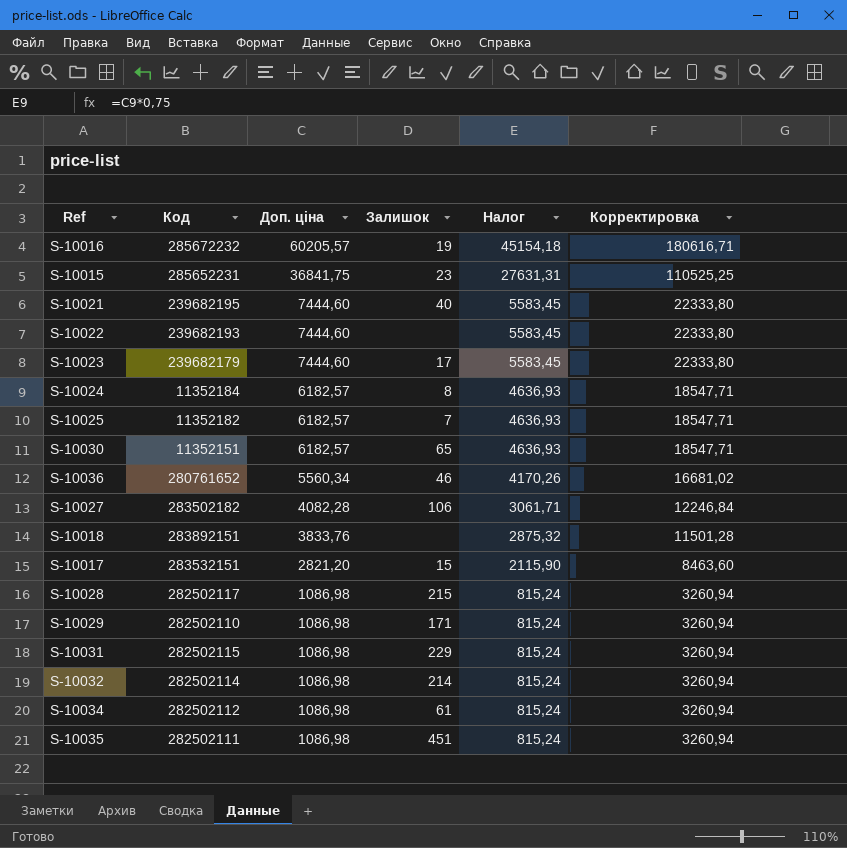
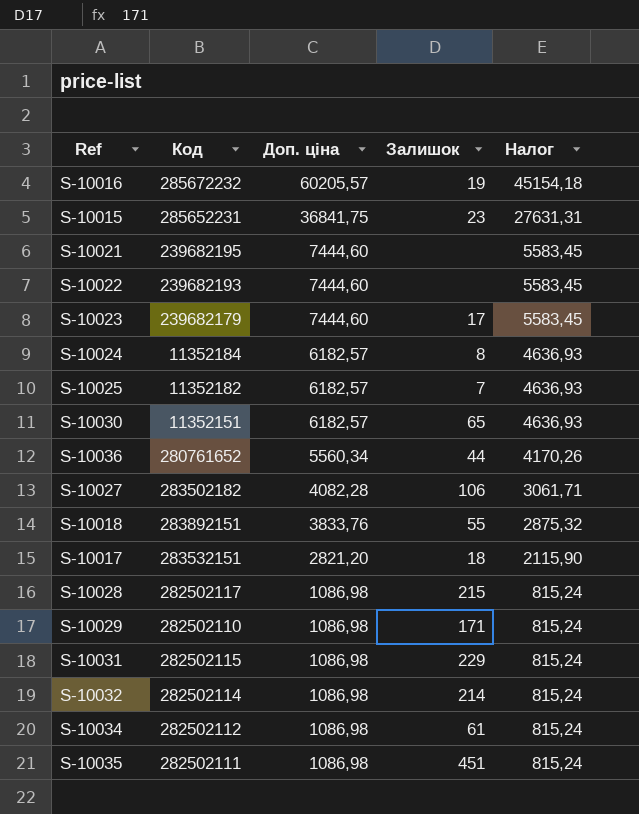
column Корректировка | formula: [Доп. ціна] * 3 -> none
S-10021 | Залишок: 40 -> none
S-10036 | Залишок: 46 -> 44
S-10018 | Залишок: none -> 55
S-10017 | Залишок: 15 -> 18

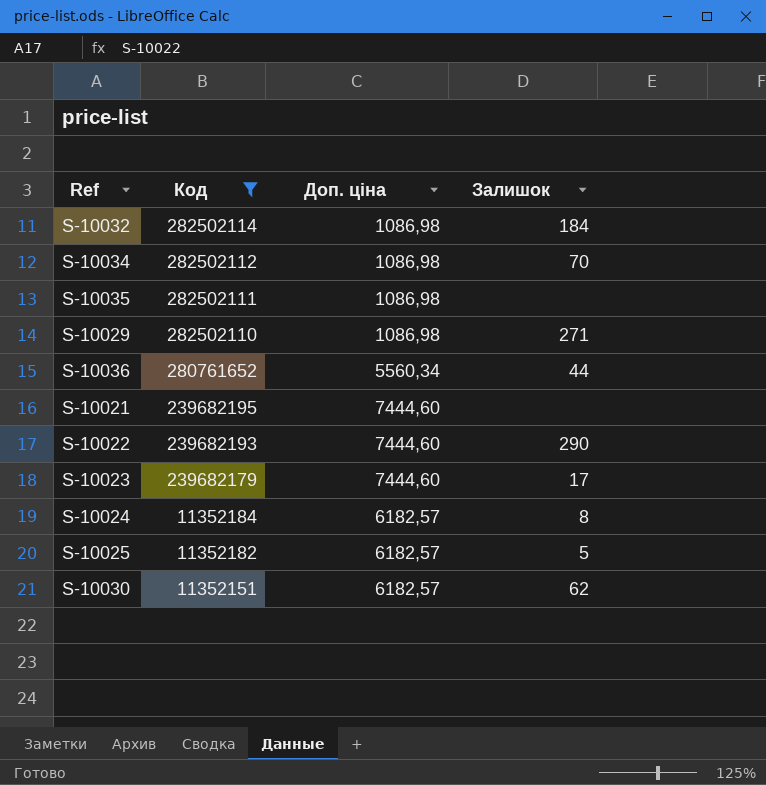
filter: none -> Код <= 282502114
row order: Доп. ціна descending -> Код descending
column Налог | formula: [Доп. ціна] * 0,75 -> none
S-10032 | Залишок: 214 -> 184
S-10034 | Залишок: 61 -> 70
S-10035 | Залишок: 451 -> none
S-10029 | Залишок: 171 -> 271
S-10022 | Залишок: none -> 290
S-10025 | Залишок: 7 -> 5
S-10030 | Залишок: 65 -> 62

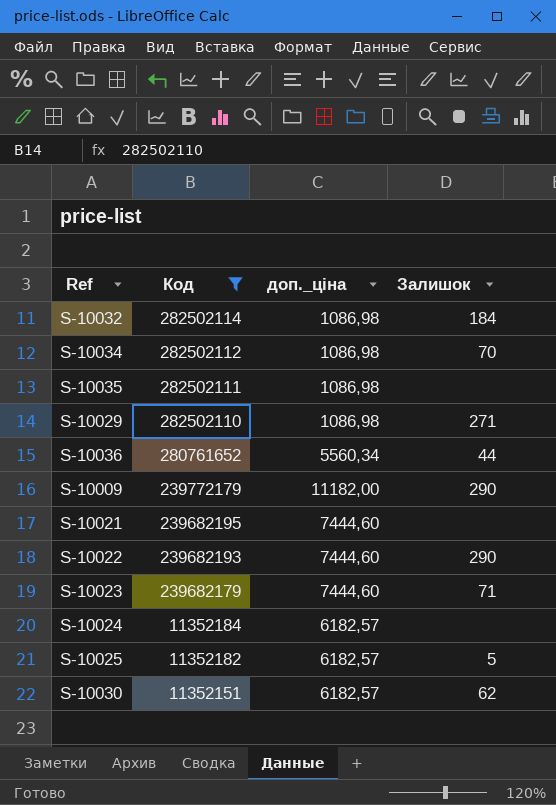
column name: Доп. ціна -> доп._ціна
row S-10009: none -> 239772179 | 11182,00 | 290
S-10023 | Залишок: 17 -> 71
S-10024 | Залишок: 8 -> none

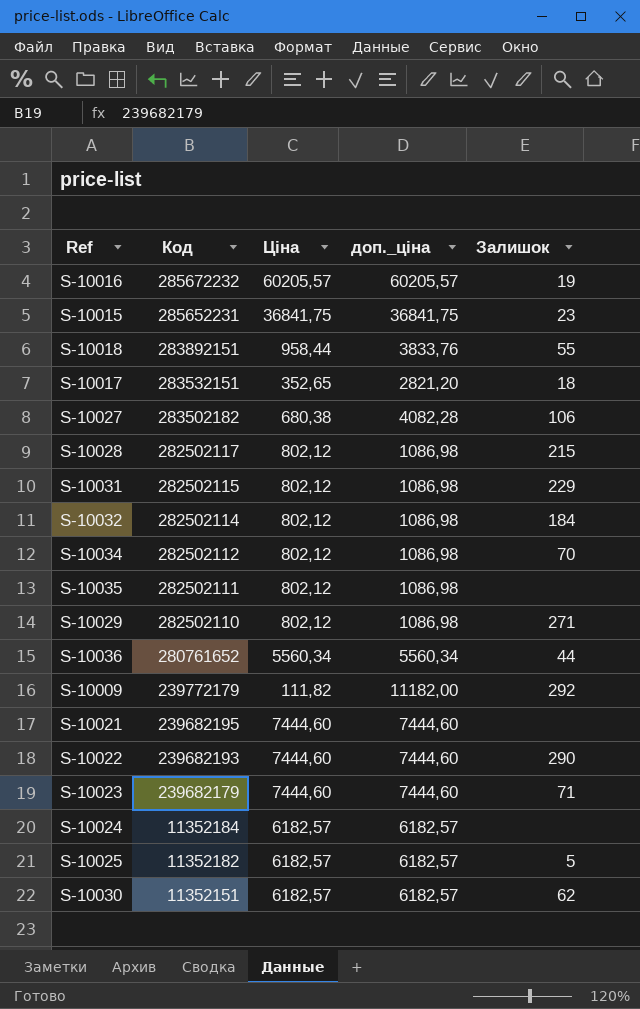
filter: Код <= 282502114 -> none
column Ціна | position: none -> 3
S-10009 | Залишок: 290 -> 292

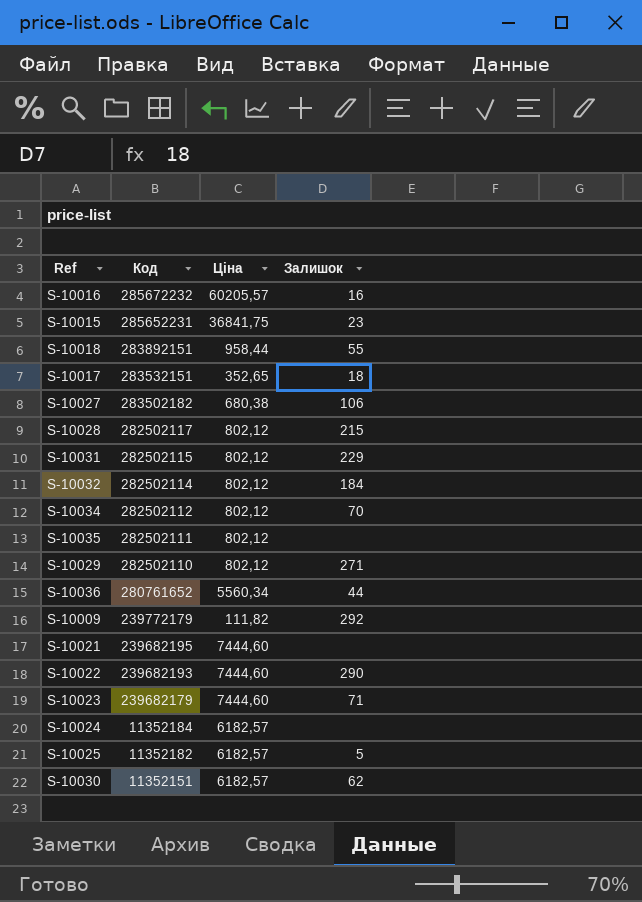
column доп._ціна | position: 4 -> none
S-10016 | Залишок: 19 -> 16

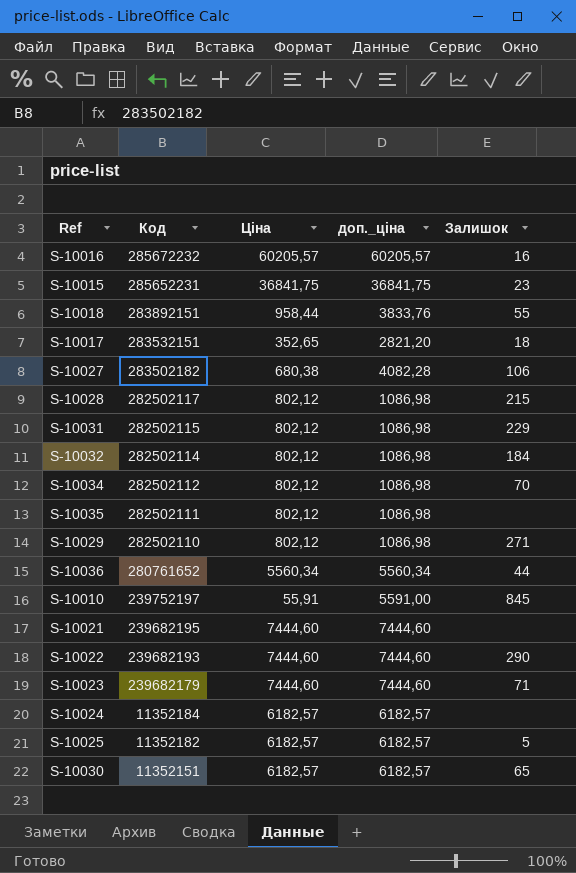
column доп._ціна | position: none -> 4
row S-10009: 239772179 | 111,82 | 292 -> none
row S-10010: none -> 239752197 | 55,91 | 5591,00 | 845
S-10030 | Залишок: 62 -> 65

